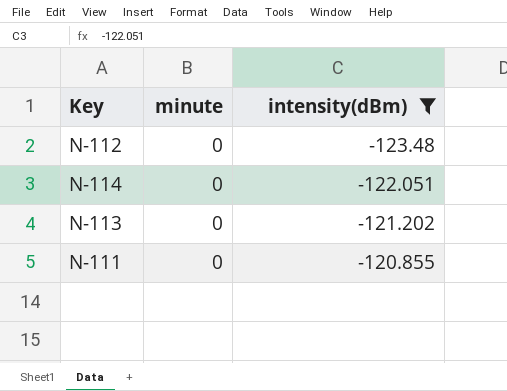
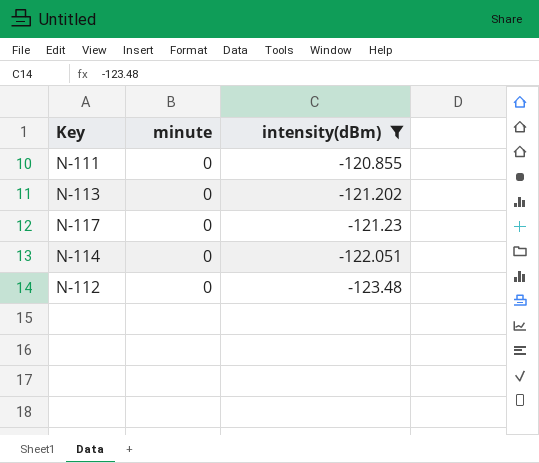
row order: intensity(dBm) ascending -> intensity(dBm) descending
row N-117: none -> 0 | -121.23

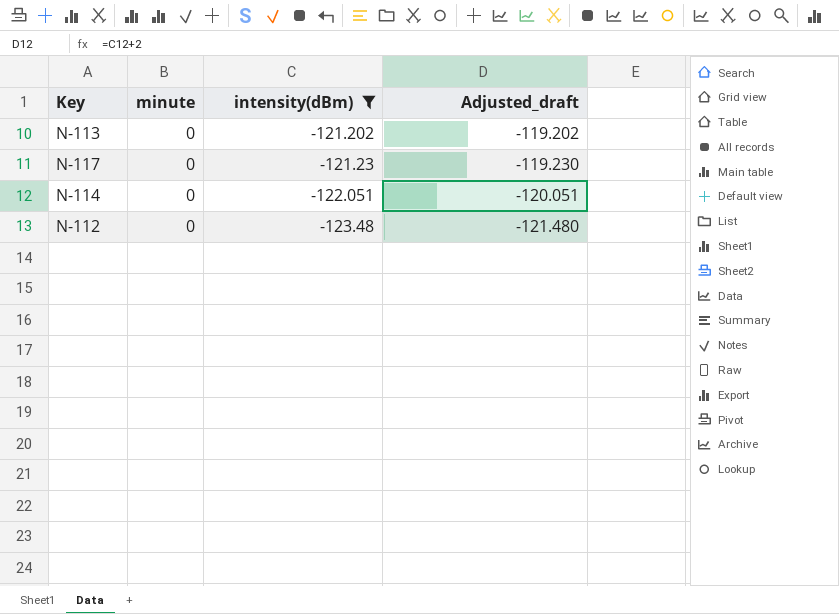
column Adjusted_draft | formula: none -> [intensity(dBm)] + 2
row N-111: 0 | -120.855 -> none

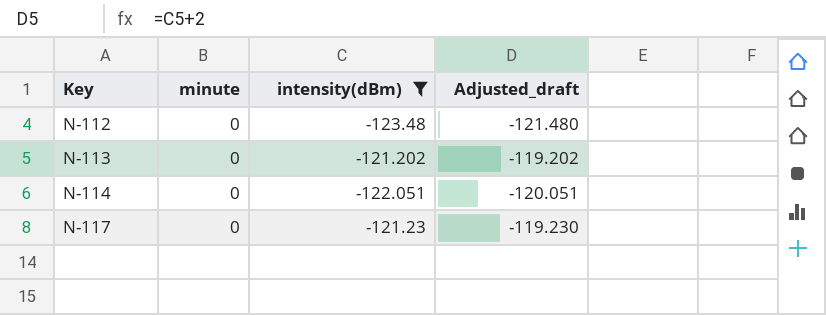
row order: intensity(dBm) descending -> Key ascending

